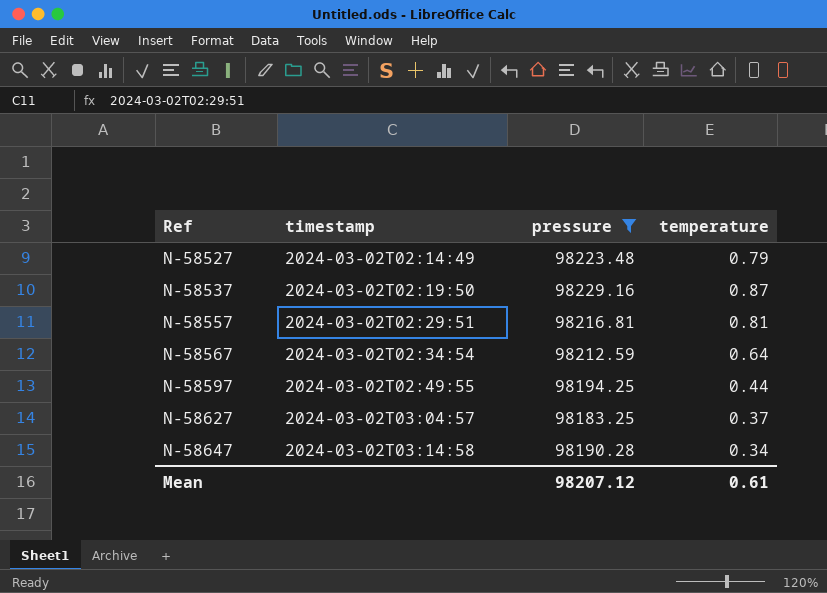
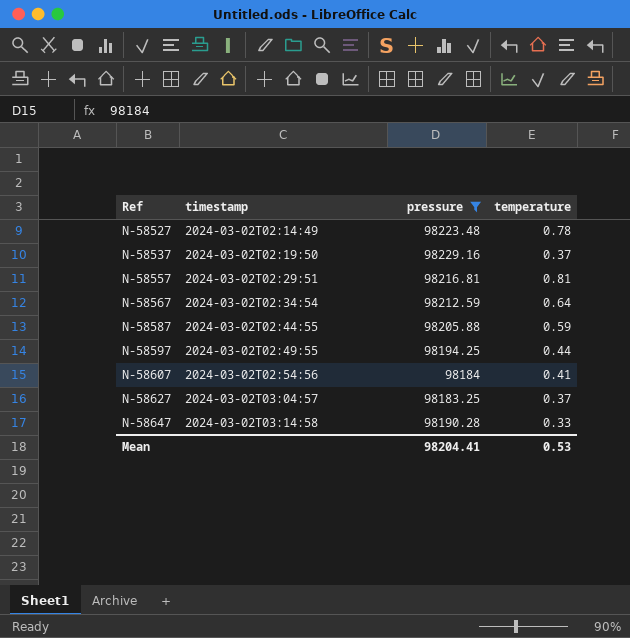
N-58527 | temperature: 0.79 -> 0.78
N-58537 | temperature: 0.87 -> 0.37
row N-58587: none -> 2024-03-02T02:44:55 | 98205.88 | 0.59
row N-58607: none -> 2024-03-02T02:54:56 | 98184 | 0.41
N-58647 | temperature: 0.34 -> 0.33
Mean | pressure: 98207.12 -> 98204.41
Mean | temperature: 0.61 -> 0.53

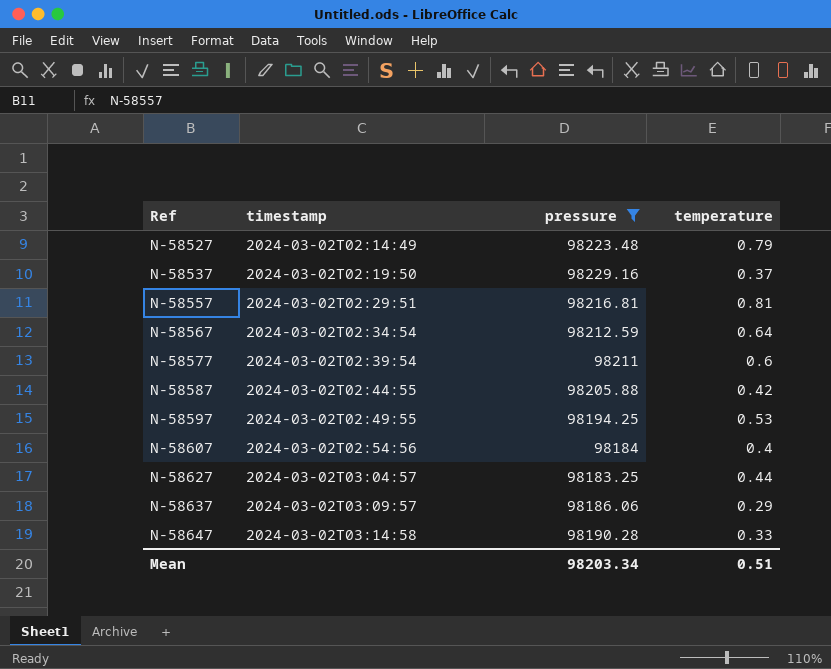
N-58527 | temperature: 0.78 -> 0.79
row N-58577: none -> 2024-03-02T02:39:54 | 98211 | 0.6
N-58587 | temperature: 0.59 -> 0.42
N-58597 | temperature: 0.44 -> 0.53
N-58607 | temperature: 0.41 -> 0.4
N-58627 | temperature: 0.37 -> 0.44
row N-58637: none -> 2024-03-02T03:09:57 | 98186.06 | 0.29
Mean | pressure: 98204.41 -> 98203.34
Mean | temperature: 0.53 -> 0.51

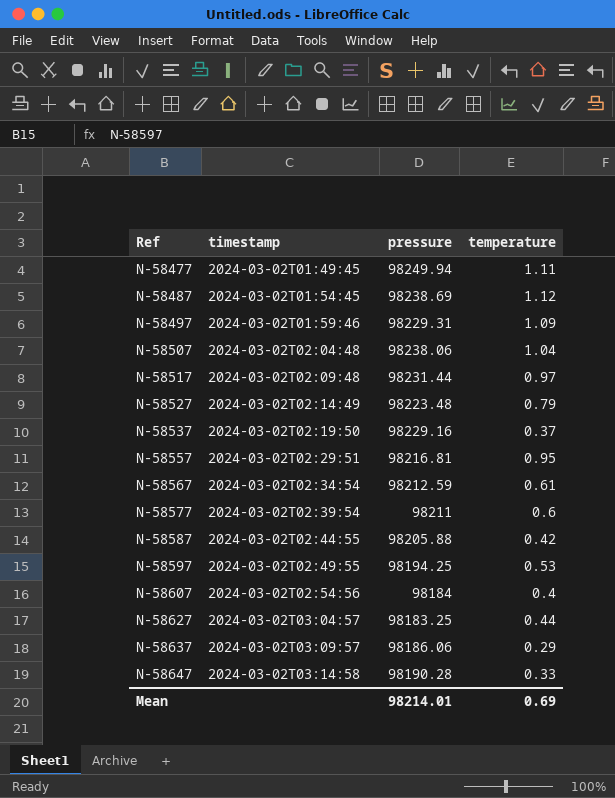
filter: pressure <= 98229.16 -> none
N-58557 | temperature: 0.81 -> 0.95
N-58567 | temperature: 0.64 -> 0.61
Mean | pressure: 98203.34 -> 98214.01
Mean | temperature: 0.51 -> 0.69

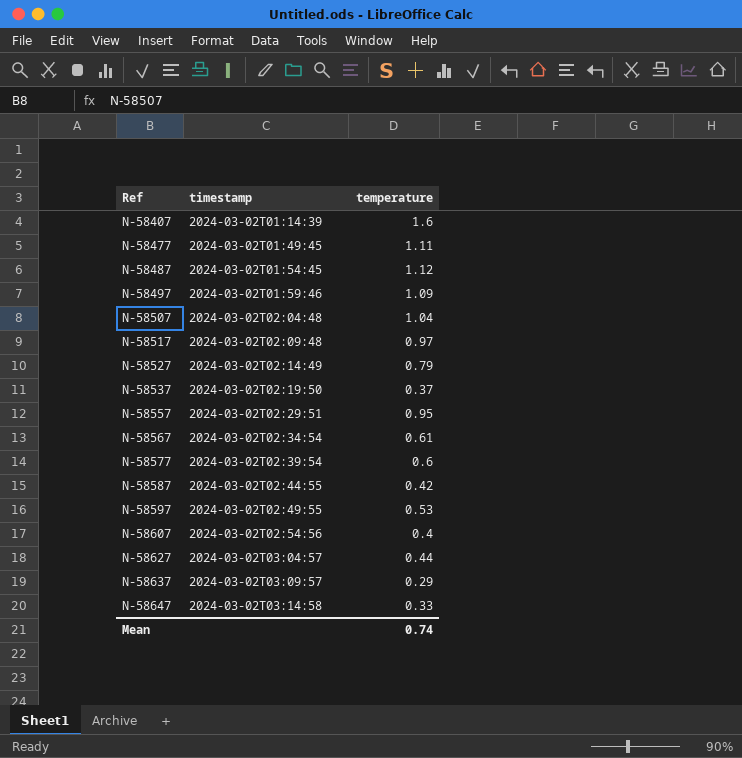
column pressure | position: 3 -> none
row N-58407: none -> 2024-03-02T01:14:39 | 1.6
Mean | temperature: 0.69 -> 0.74

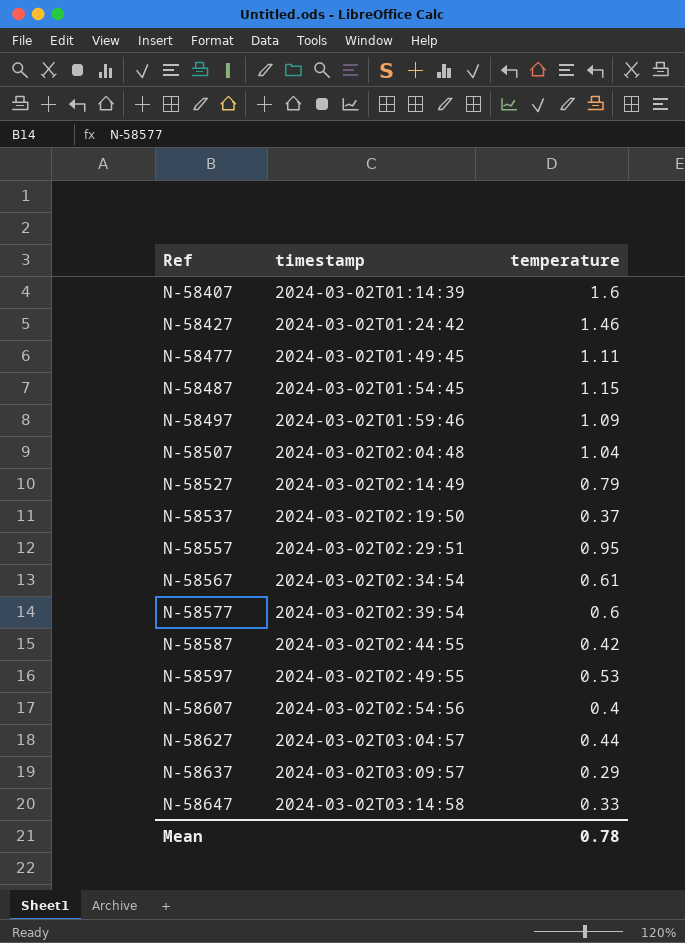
row N-58517: 2024-03-02T02:09:48 | 0.97 -> none
row N-58427: none -> 2024-03-02T01:24:42 | 1.46
N-58487 | temperature: 1.12 -> 1.15
Mean | temperature: 0.74 -> 0.78

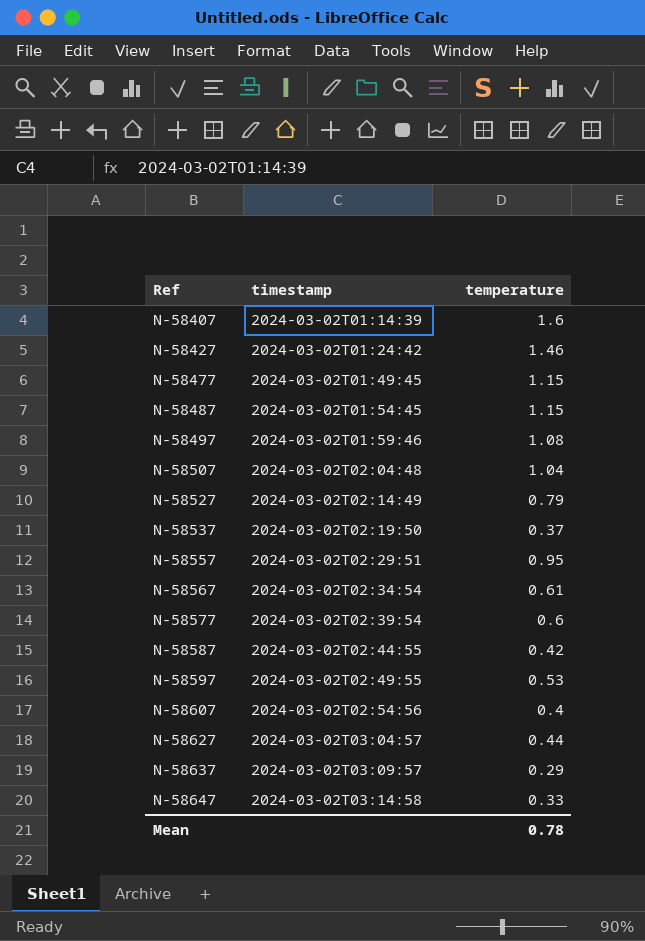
N-58477 | temperature: 1.11 -> 1.15
N-58497 | temperature: 1.09 -> 1.08

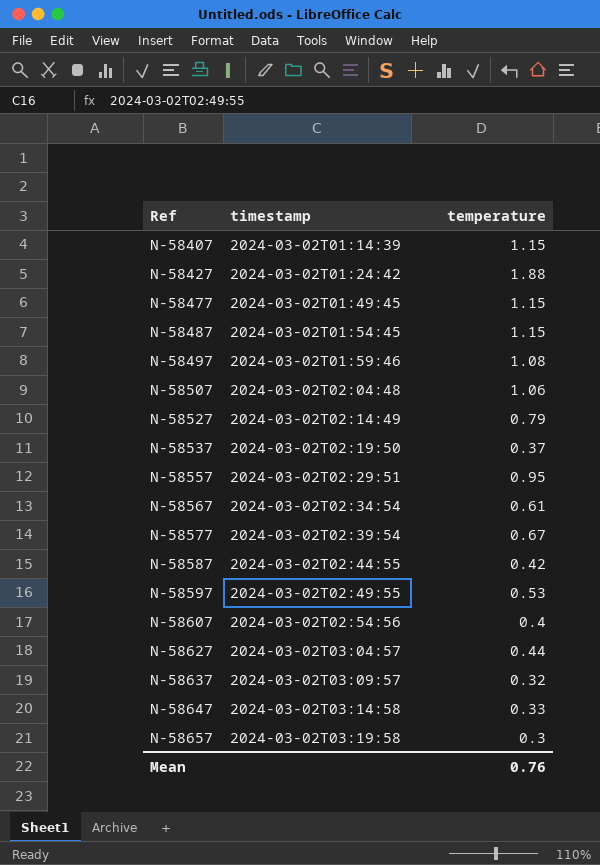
N-58407 | temperature: 1.6 -> 1.15
N-58427 | temperature: 1.46 -> 1.88
N-58507 | temperature: 1.04 -> 1.06
N-58577 | temperature: 0.6 -> 0.67
N-58637 | temperature: 0.29 -> 0.32
row N-58657: none -> 2024-03-02T03:19:58 | 0.3
Mean | temperature: 0.78 -> 0.76

